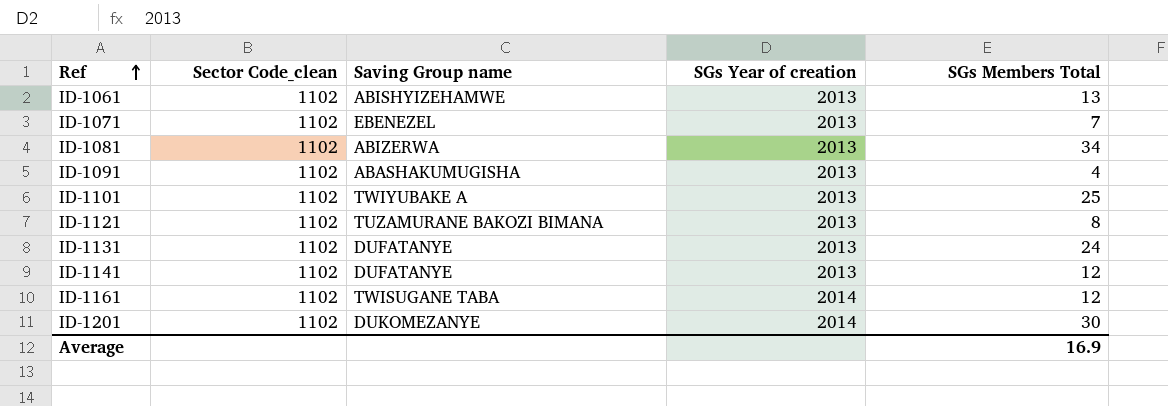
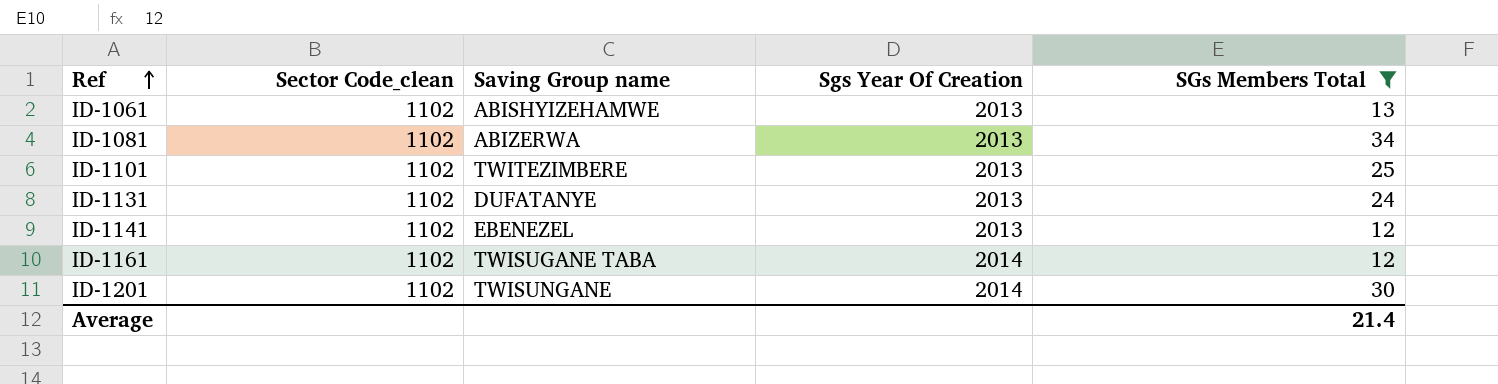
filter: none -> SGs Members Total >= 12
column name: SGs Year of creation -> Sgs Year Of Creation
ID-1101 | Saving Group name: TWIYUBAKE A -> TWITEZIMBERE
ID-1141 | Saving Group name: DUFATANYE -> EBENEZEL
ID-1201 | Saving Group name: DUKOMEZANYE -> TWISUNGANE
Average | SGs Members Total: 16.9 -> 21.4

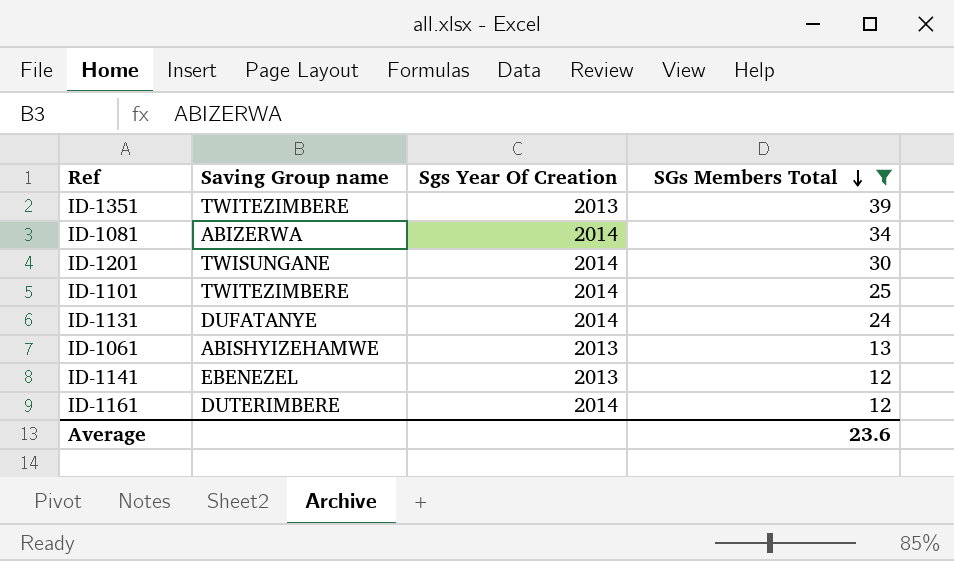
row order: Ref ascending -> SGs Members Total descending
column Sector Code_clean | position: 2 -> none
row ID-1351: none -> TWITEZIMBERE | 2013 | 39
ID-1081 | Sgs Year Of Creation: 2013 -> 2014
ID-1101 | Sgs Year Of Creation: 2013 -> 2014
ID-1131 | Sgs Year Of Creation: 2013 -> 2014
ID-1161 | Saving Group name: TWISUGANE TABA -> DUTERIMBERE
Average | SGs Members Total: 21.4 -> 23.6

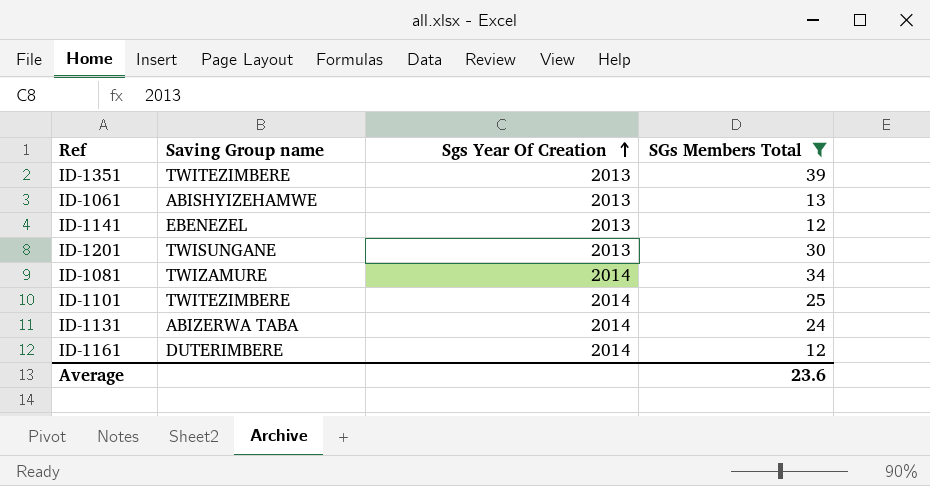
row order: SGs Members Total descending -> Sgs Year Of Creation ascending
ID-1201 | Sgs Year Of Creation: 2014 -> 2013
ID-1081 | Saving Group name: ABIZERWA -> TWIZAMURE
ID-1131 | Saving Group name: DUFATANYE -> ABIZERWA TABA

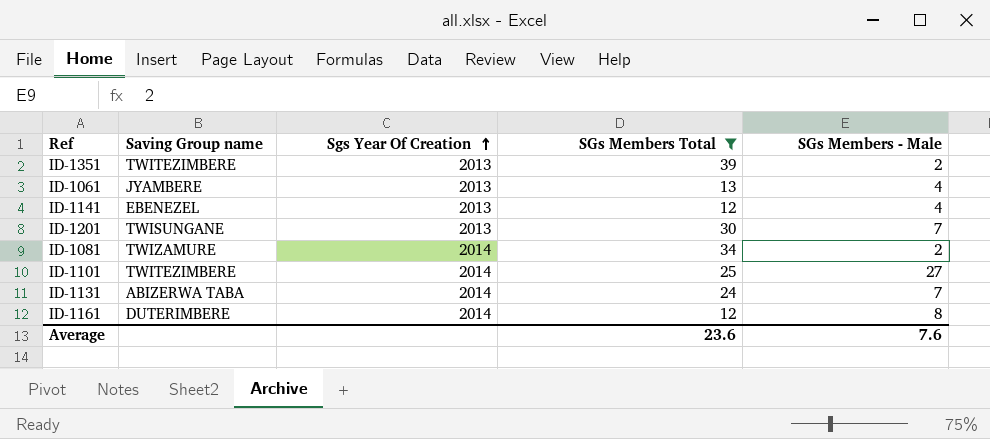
column SGs Members - Male | position: none -> 5
ID-1061 | Saving Group name: ABISHYIZEHAMWE -> JYAMBERE

